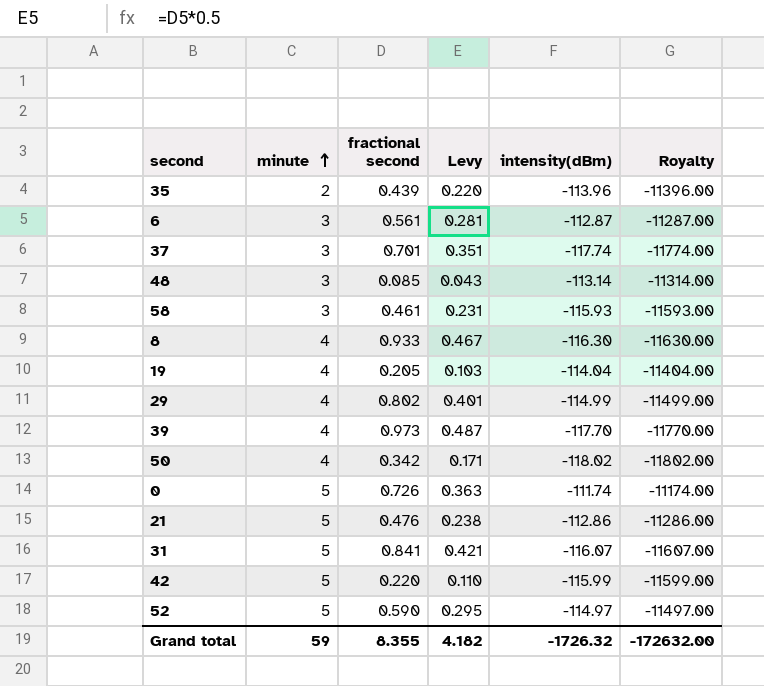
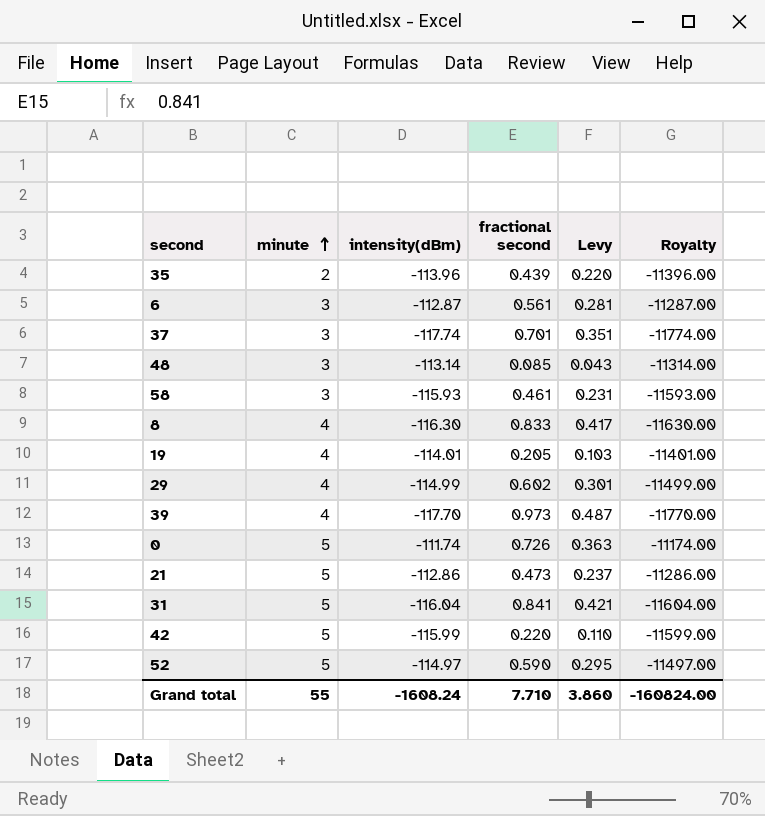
column intensity(dBm) | position: 5 -> 3
row 50: 4 | 0.342 | 0.171 | -118.02 | -11802.00 -> none
8 | fractional second: 0.933 -> 0.833
8 | Levy: 0.467 -> 0.417
19 | intensity(dBm): -114.04 -> -114.01
19 | Royalty: -11404.00 -> -11401.00
29 | fractional second: 0.802 -> 0.602
29 | Levy: 0.401 -> 0.301
21 | fractional second: 0.476 -> 0.473
21 | Levy: 0.238 -> 0.237
31 | intensity(dBm): -116.07 -> -116.04
31 | Royalty: -11607.00 -> -11604.00
Grand total | minute: 59 -> 55
Grand total | intensity(dBm): -1726.32 -> -1608.24
Grand total | fractional second: 8.355 -> 7.710
Grand total | Levy: 4.182 -> 3.860
Grand total | Royalty: -172632.00 -> -160824.00

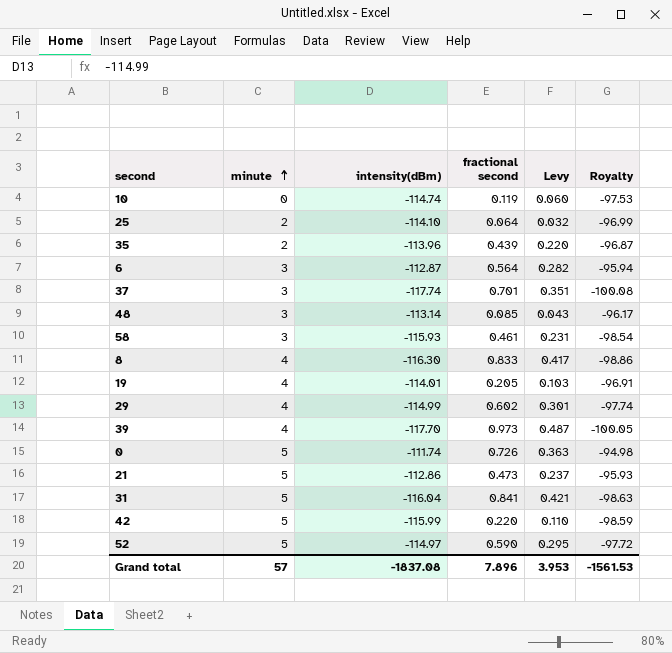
column Royalty | formula: [intensity(dBm)] * 100 -> [intensity(dBm)] * 0.85
row 10: none -> 0 | -114.74 | 0.119 | 0.060 | -97.53
row 25: none -> 2 | -114.10 | 0.064 | 0.032 | -96.99
6 | fractional second: 0.561 -> 0.564
6 | Levy: 0.281 -> 0.282
Grand total | minute: 55 -> 57
Grand total | intensity(dBm): -1608.24 -> -1837.08
Grand total | fractional second: 7.710 -> 7.896
Grand total | Levy: 3.860 -> 3.953
Grand total | Royalty: -160824.00 -> -1561.53

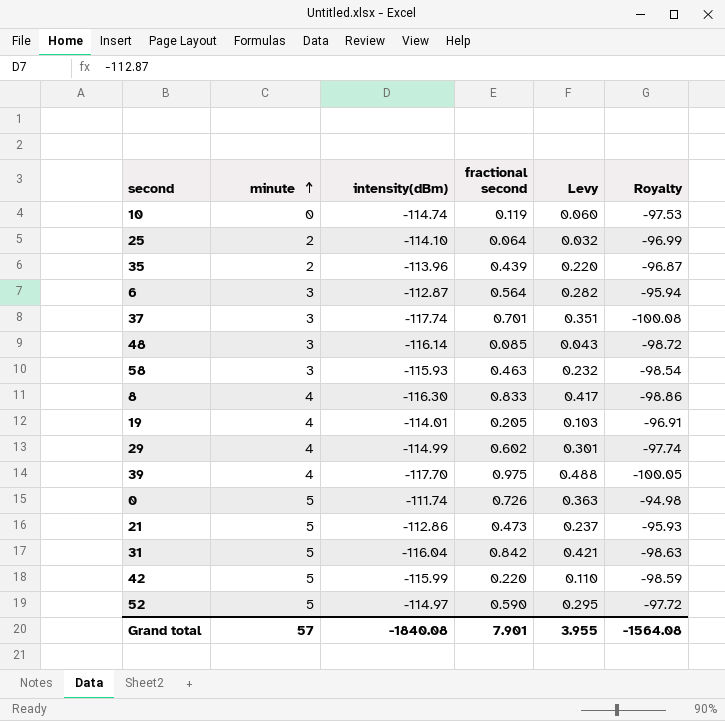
48 | intensity(dBm): -113.14 -> -116.14
48 | Royalty: -96.17 -> -98.72
58 | fractional second: 0.461 -> 0.463
58 | Levy: 0.231 -> 0.232
39 | fractional second: 0.973 -> 0.975
39 | Levy: 0.487 -> 0.488
31 | fractional second: 0.841 -> 0.842
Grand total | intensity(dBm): -1837.08 -> -1840.08
Grand total | fractional second: 7.896 -> 7.901
Grand total | Levy: 3.953 -> 3.955
Grand total | Royalty: -1561.53 -> -1564.08

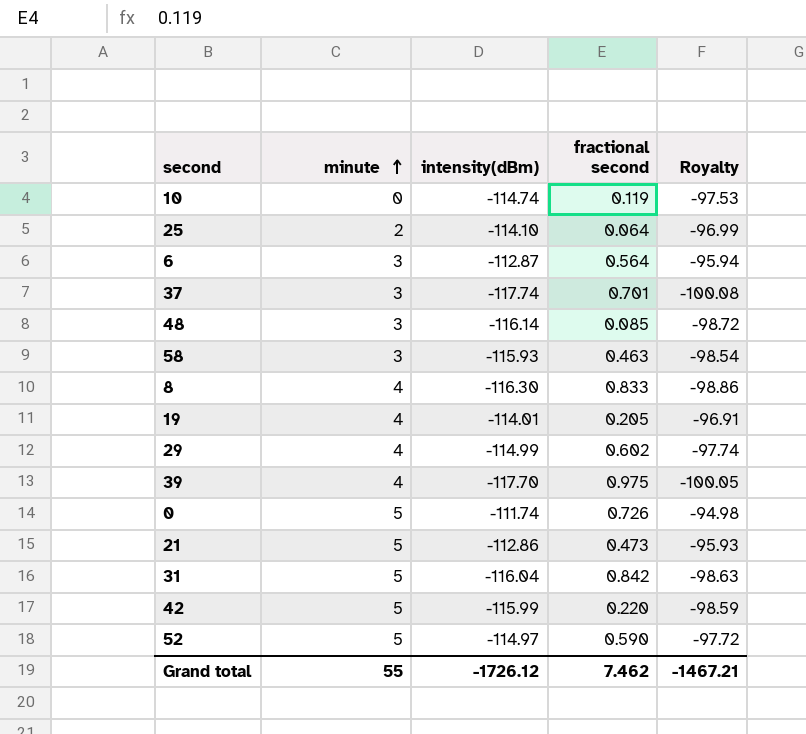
column Levy | formula: [fractional second] * 0.5 -> none
row 35: 2 | -113.96 | 0.439 | 0.220 | -96.87 -> none
Grand total | minute: 57 -> 55
Grand total | intensity(dBm): -1840.08 -> -1726.12
Grand total | fractional second: 7.901 -> 7.462
Grand total | Royalty: -1564.08 -> -1467.21

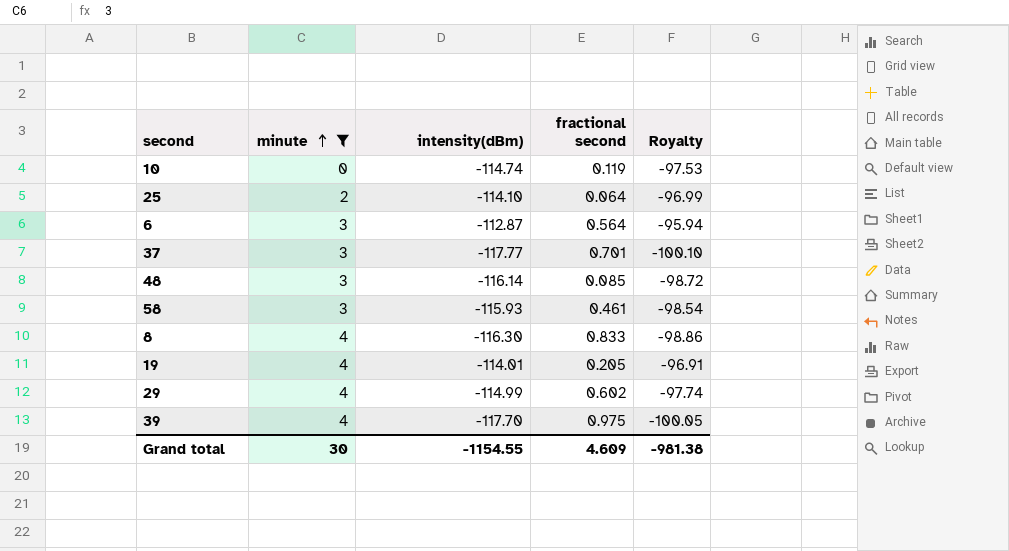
filter: none -> minute != 5
37 | intensity(dBm): -117.74 -> -117.77
37 | Royalty: -100.08 -> -100.10
58 | fractional second: 0.463 -> 0.461
Grand total | minute: 55 -> 30
Grand total | intensity(dBm): -1726.12 -> -1154.55
Grand total | fractional second: 7.462 -> 4.609
Grand total | Royalty: -1467.21 -> -981.38

